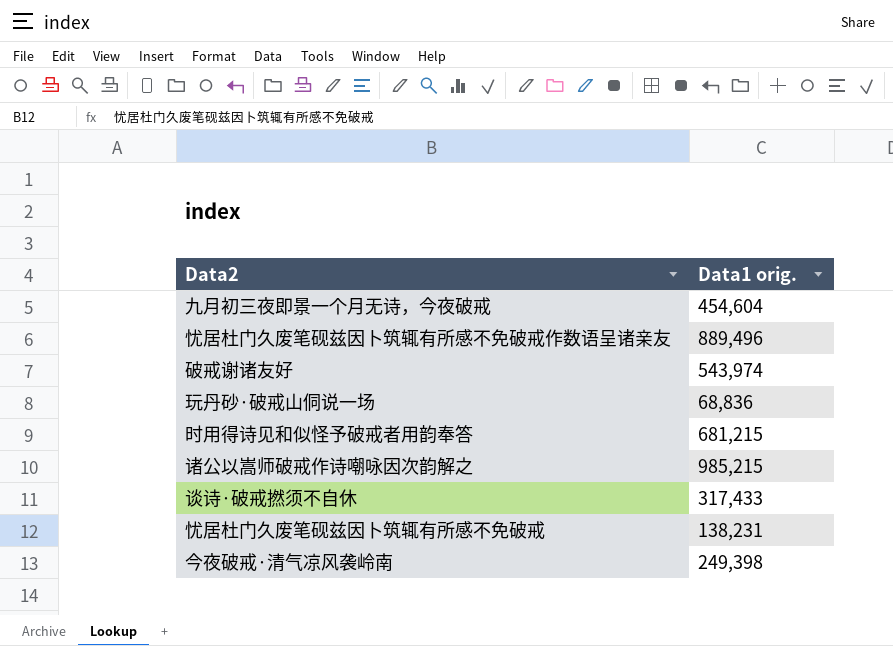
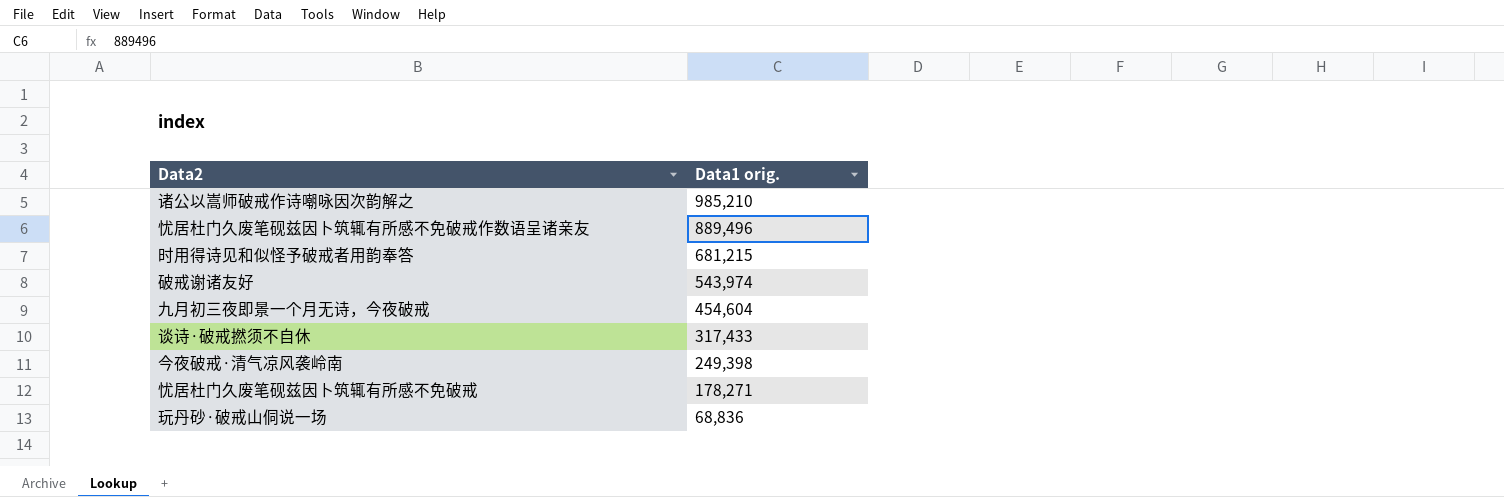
row order: none -> Data1 orig. descending
诸公以嵩师破戒作诗嘲咏因次韵解之 | Data1 orig.: 985,215 -> 985,210
忧居杜门久废笔砚兹因卜筑辄有所感不免破戒 | Data1 orig.: 138,231 -> 178,271

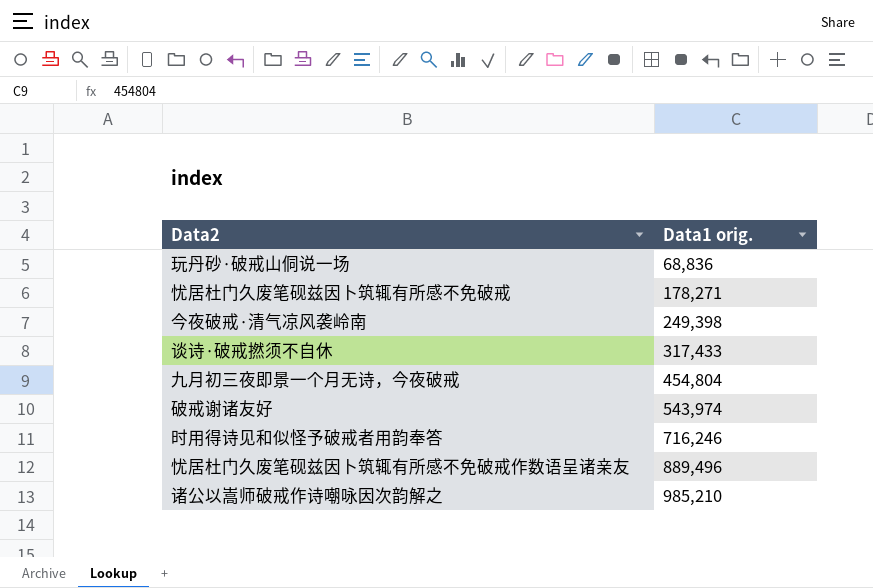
row order: Data1 orig. descending -> Data1 orig. ascending
九月初三夜即景一个月无诗，今夜破戒 | Data1 orig.: 454,604 -> 454,804
时用得诗见和似怪予破戒者用韵奉答 | Data1 orig.: 681,215 -> 716,246

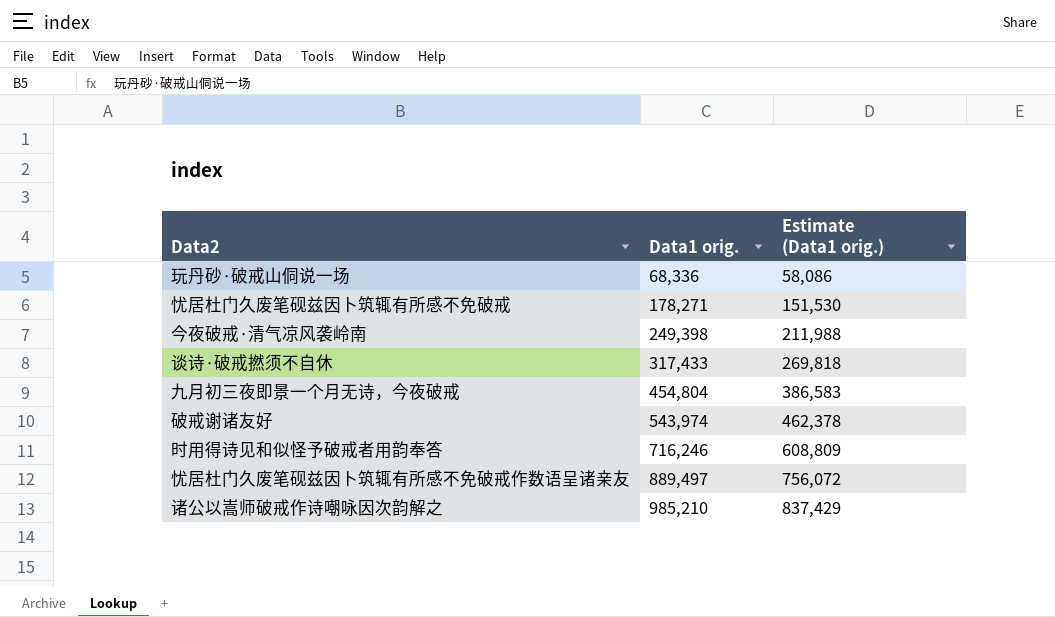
column Estimate (Data1 orig.) | formula: none -> [Data1 orig.] * 0.85
玩丹砂·破戒山侗说一场 | Data1 orig.: 68,836 -> 68,336
忧居杜门久废笔砚兹因卜筑辄有所感不免破戒作数语呈诸亲友 | Data1 orig.: 889,496 -> 889,497

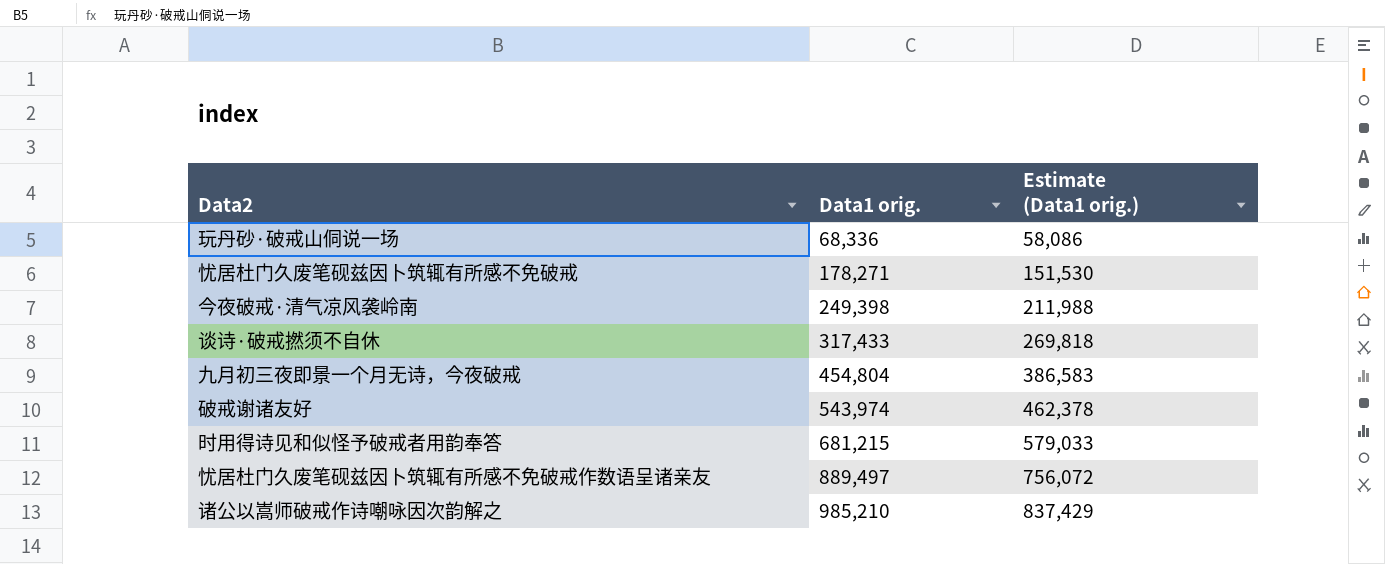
时用得诗见和似怪予破戒者用韵奉答 | Data1 orig.: 716,246 -> 681,215
时用得诗见和似怪予破戒者用韵奉答 | Estimate (Data1 orig.): 608,809 -> 579,033

